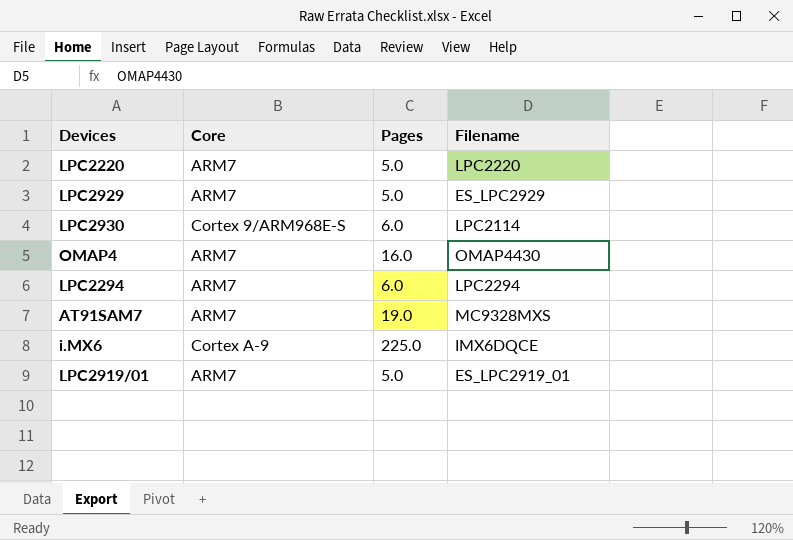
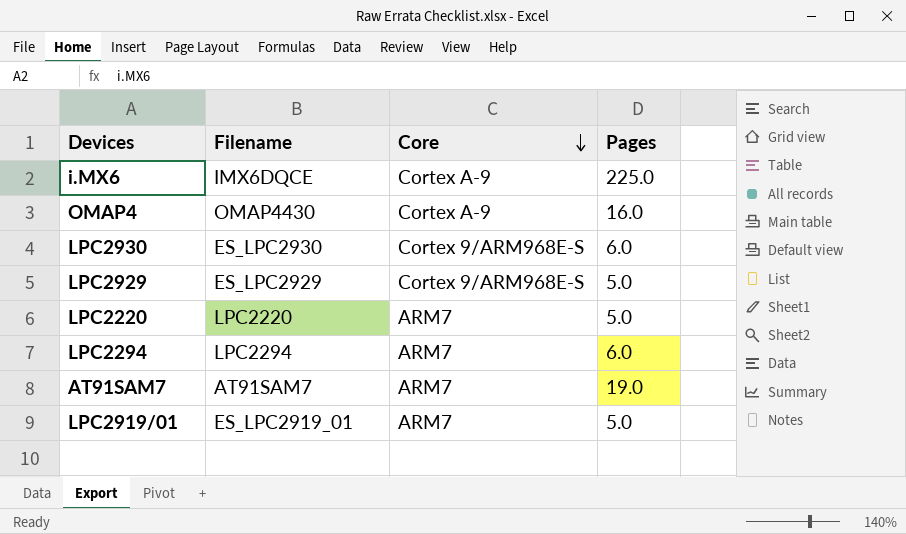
row order: none -> Core descending
column Filename | position: 4 -> 2
OMAP4 | Core: ARM7 -> Cortex A-9
LPC2930 | Filename: LPC2114 -> ES_LPC2930
LPC2929 | Core: ARM7 -> Cortex 9/ARM968E-S
AT91SAM7 | Filename: MC9328MXS -> AT91SAM7

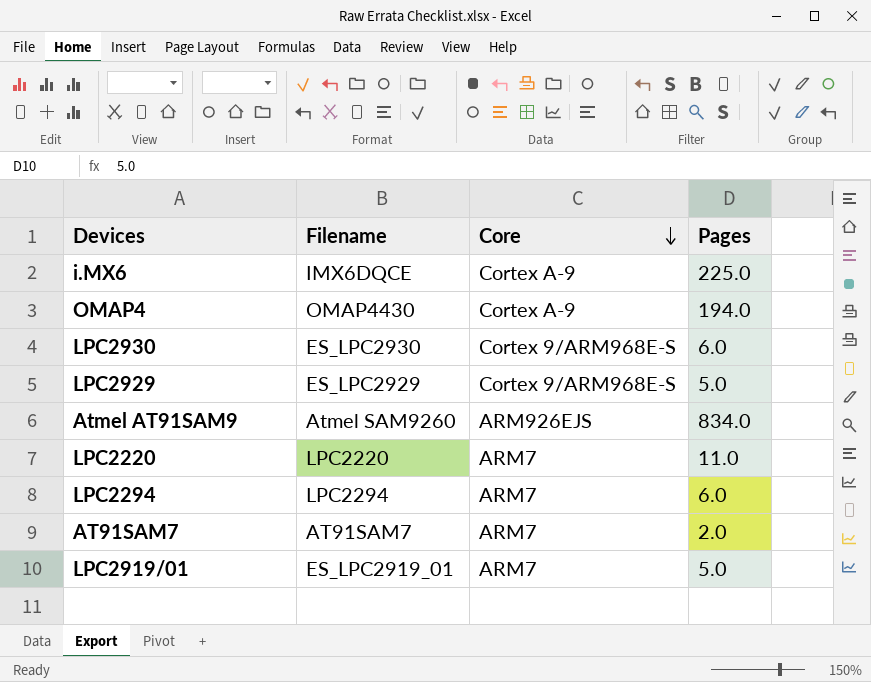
OMAP4 | Pages: 16.0 -> 194.0
row Atmel AT91SAM9: none -> Atmel SAM9260 | ARM926EJS | 834.0
LPC2220 | Pages: 5.0 -> 11.0
AT91SAM7 | Pages: 19.0 -> 2.0

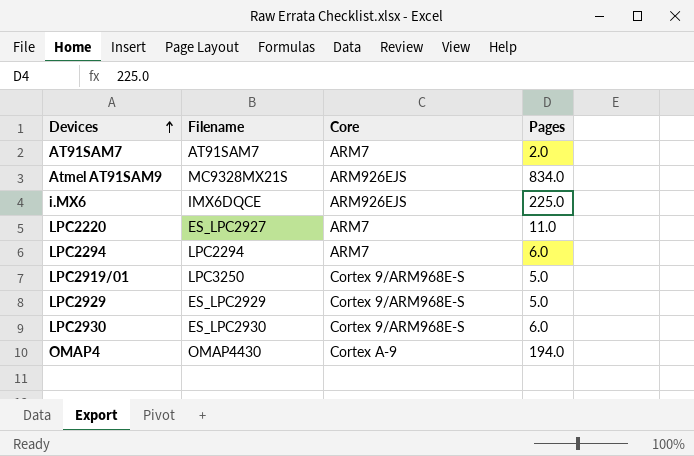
row order: Core descending -> Devices ascending
Atmel AT91SAM9 | Filename: Atmel SAM9260 -> MC9328MX21S
i.MX6 | Core: Cortex A-9 -> ARM926EJS
LPC2220 | Filename: LPC2220 -> ES_LPC2927
LPC2919/01 | Filename: ES_LPC2919_01 -> LPC3250
LPC2919/01 | Core: ARM7 -> Cortex 9/ARM968E-S

